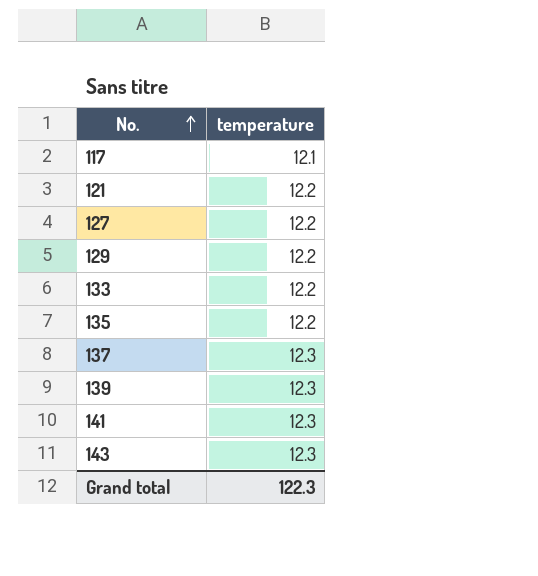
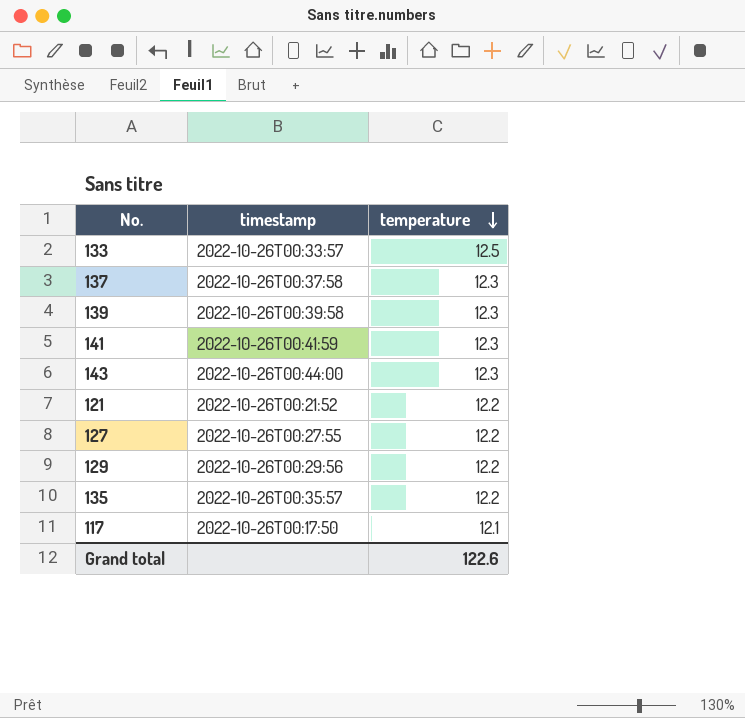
row order: No. ascending -> temperature descending
column timestamp | position: none -> 2
133 | temperature: 12.2 -> 12.5
Grand total | temperature: 122.3 -> 122.6

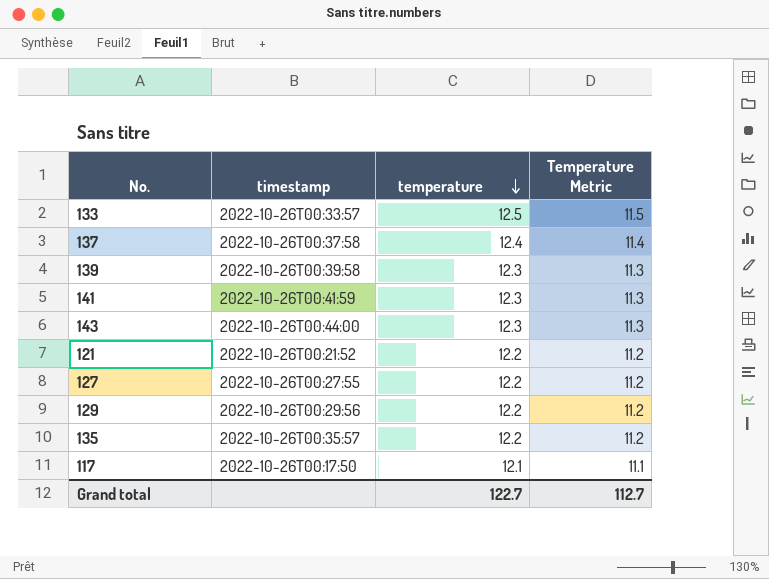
column Temperature Metric | formula: none -> [temperature] - 1
137 | temperature: 12.3 -> 12.4
Grand total | temperature: 122.6 -> 122.7

